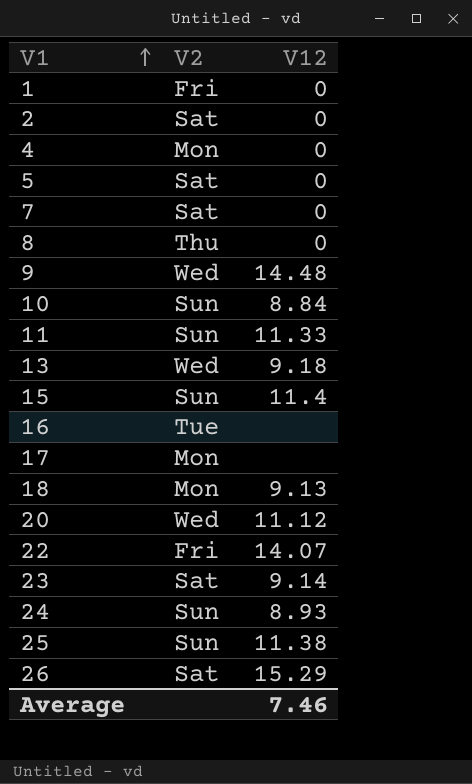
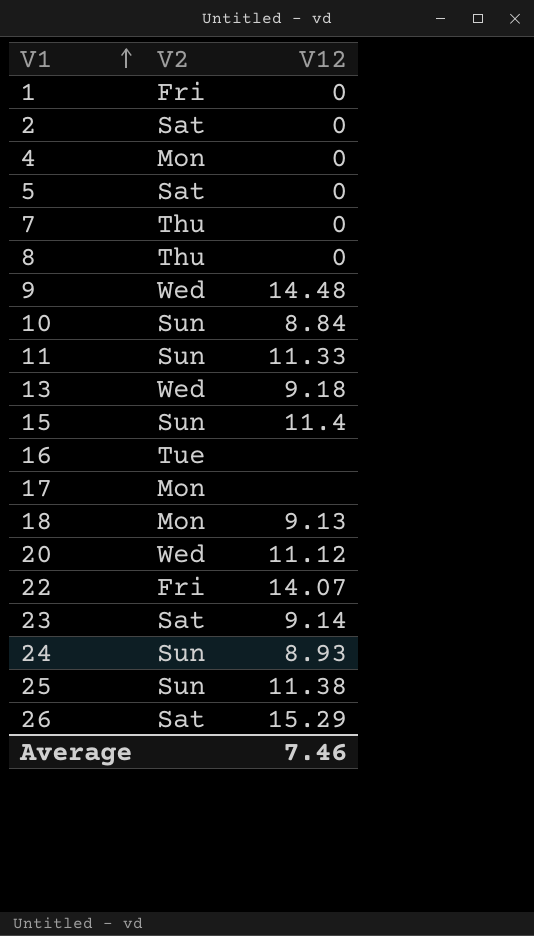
7 | V2: Sat -> Thu

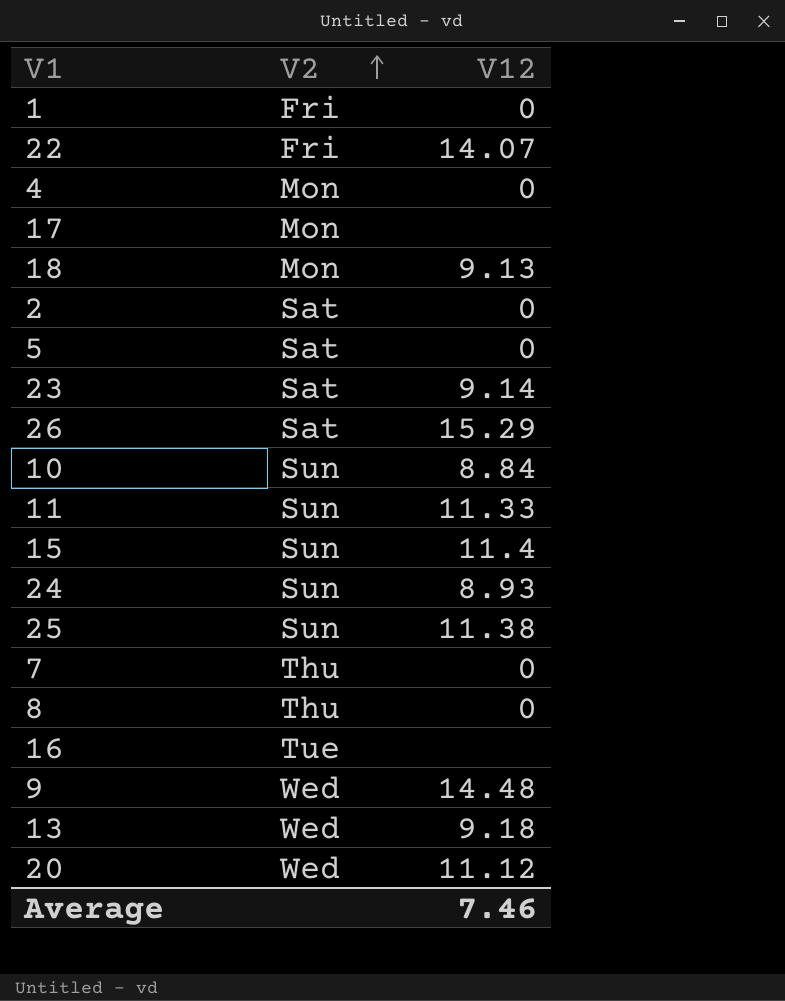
row order: V1 ascending -> V2 ascending

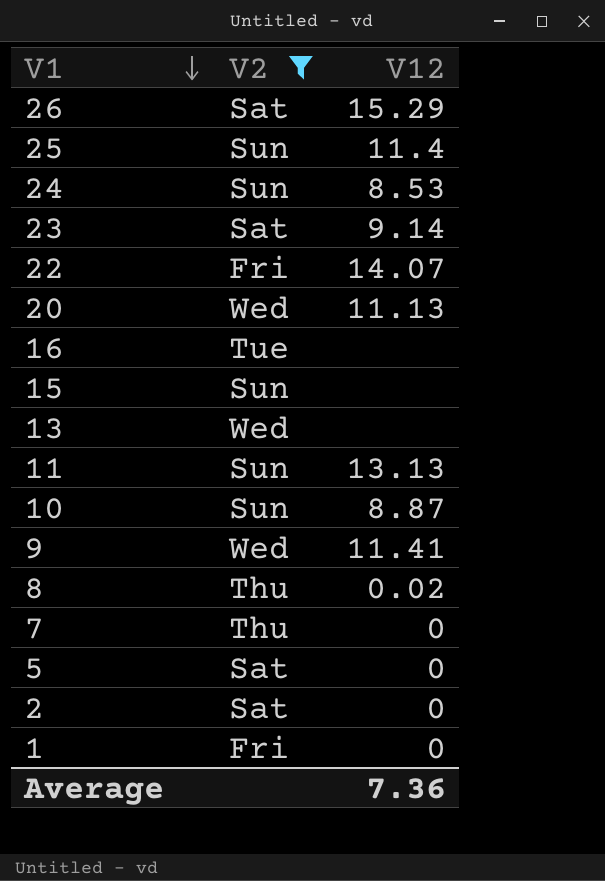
filter: none -> V2 != Mon
row order: V2 ascending -> V1 descending
25 | V12: 11.38 -> 11.4
24 | V12: 8.93 -> 8.53
20 | V12: 11.12 -> 11.13
15 | V12: 11.4 -> none
13 | V12: 9.18 -> none
11 | V12: 11.33 -> 13.13
10 | V12: 8.84 -> 8.87
9 | V12: 14.48 -> 11.41
8 | V12: 0 -> 0.02
Average | V12: 7.46 -> 7.36

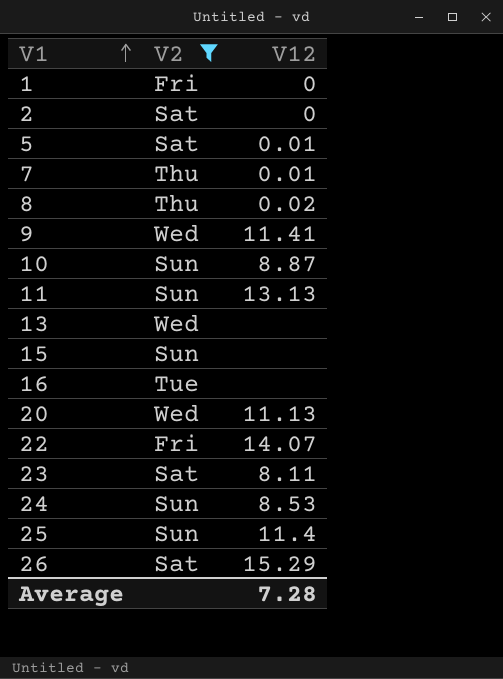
row order: V1 descending -> V1 ascending
5 | V12: 0 -> 0.01
7 | V12: 0 -> 0.01
23 | V12: 9.14 -> 8.11
Average | V12: 7.36 -> 7.28

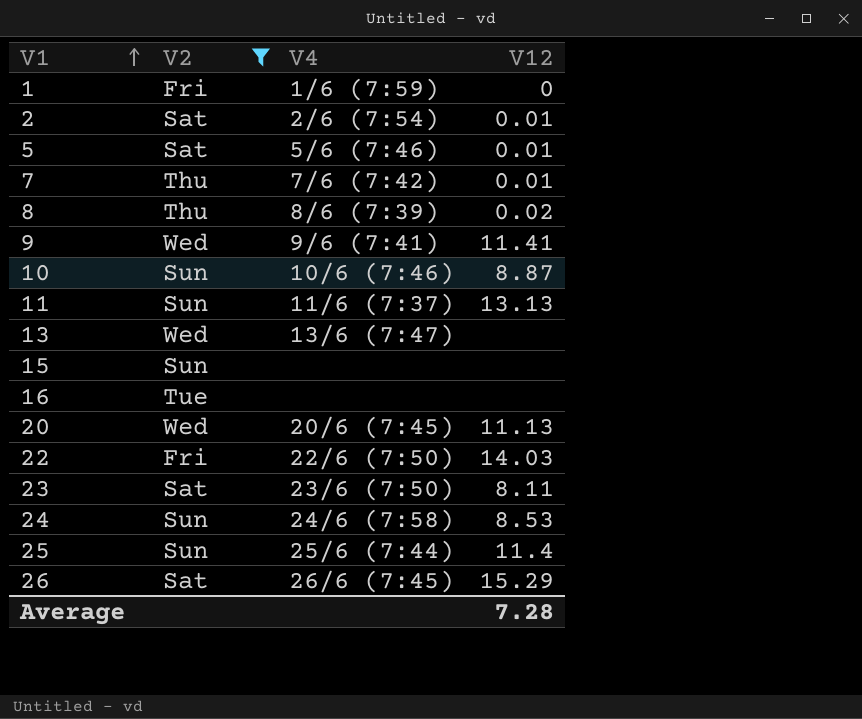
column V4 | position: none -> 3
2 | V12: 0 -> 0.01
22 | V12: 14.07 -> 14.03

